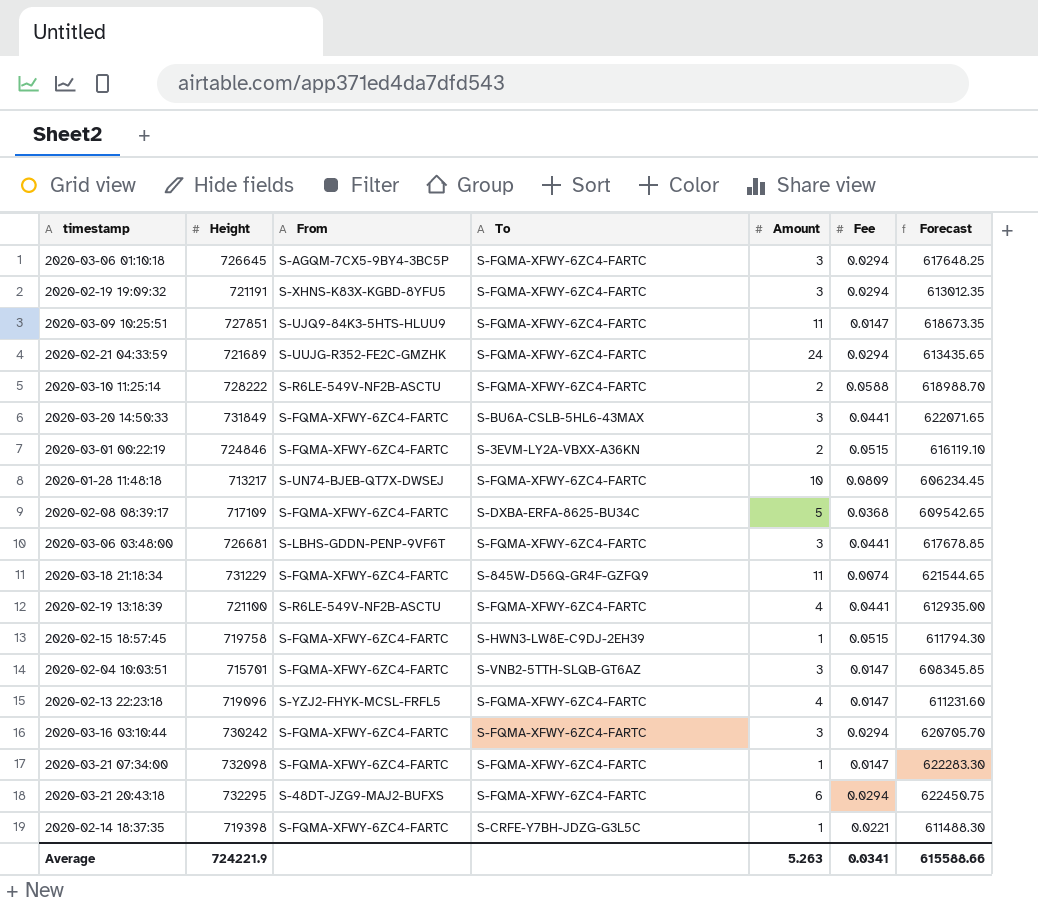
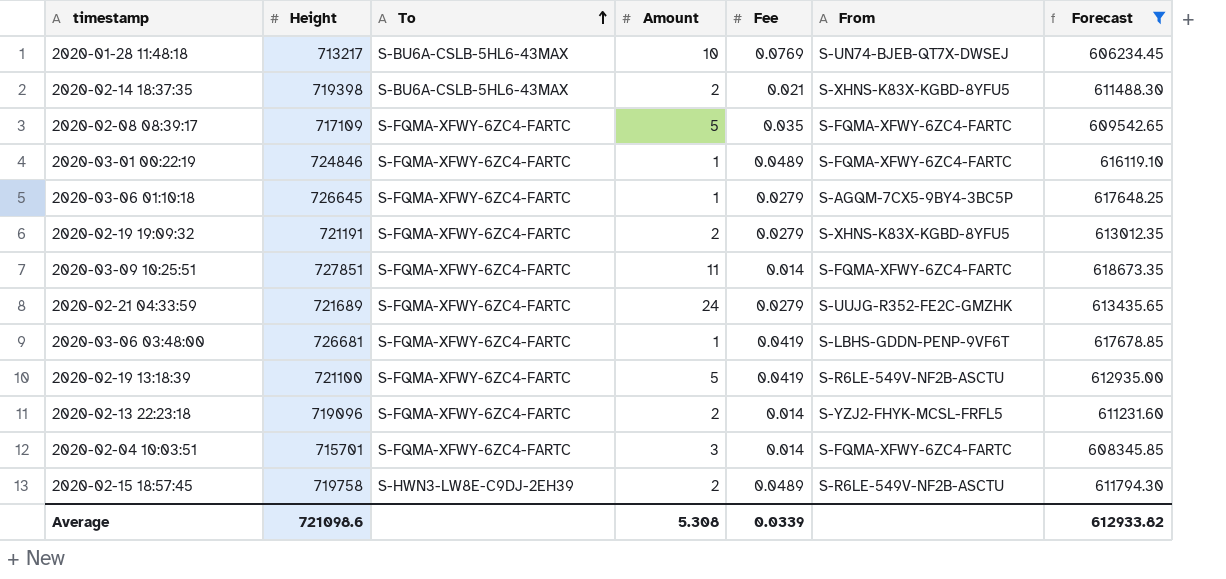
filter: none -> Forecast <= 618673.35
row order: none -> To ascending
column From | position: 3 -> 6
2020-01-28 11:48:18 | To: S-FQMA-XFWY-6ZC4-FARTC -> S-BU6A-CSLB-5HL6-43MAX
2020-01-28 11:48:18 | Fee: 0.0809 -> 0.0769
2020-02-14 18:37:35 | To: S-CRFE-Y7BH-JDZG-G3L5C -> S-BU6A-CSLB-5HL6-43MAX
2020-02-14 18:37:35 | Amount: 1 -> 2
2020-02-14 18:37:35 | Fee: 0.0221 -> 0.021
2020-02-14 18:37:35 | From: S-FQMA-XFWY-6ZC4-FARTC -> S-XHNS-K83X-KGBD-8YFU5
2020-02-08 08:39:17 | To: S-DXBA-ERFA-8625-BU34C -> S-FQMA-XFWY-6ZC4-FARTC
2020-02-08 08:39:17 | Fee: 0.0368 -> 0.035
2020-03-01 00:22:19 | To: S-3EVM-LY2A-VBXX-A36KN -> S-FQMA-XFWY-6ZC4-FARTC
2020-03-01 00:22:19 | Amount: 2 -> 1
2020-03-01 00:22:19 | Fee: 0.0515 -> 0.0489
2020-03-06 01:10:18 | Amount: 3 -> 1
2020-03-06 01:10:18 | Fee: 0.0294 -> 0.0279
2020-02-19 19:09:32 | Amount: 3 -> 2
2020-02-19 19:09:32 | Fee: 0.0294 -> 0.0279
2020-03-09 10:25:51 | Fee: 0.0147 -> 0.014
2020-03-09 10:25:51 | From: S-UJQ9-84K3-5HTS-HLUU9 -> S-FQMA-XFWY-6ZC4-FARTC
2020-02-21 04:33:59 | Fee: 0.0294 -> 0.0279
2020-03-06 03:48:00 | Amount: 3 -> 1
2020-03-06 03:48:00 | Fee: 0.0441 -> 0.0419
2020-02-19 13:18:39 | Amount: 4 -> 5
2020-02-19 13:18:39 | Fee: 0.0441 -> 0.0419
2020-02-13 22:23:18 | Amount: 4 -> 2
2020-02-13 22:23:18 | Fee: 0.0147 -> 0.014
2020-02-04 10:03:51 | To: S-VNB2-5TTH-SLQB-GT6AZ -> S-FQMA-XFWY-6ZC4-FARTC
2020-02-04 10:03:51 | Fee: 0.0147 -> 0.014
2020-02-15 18:57:45 | Amount: 1 -> 2
2020-02-15 18:57:45 | Fee: 0.0515 -> 0.0489
2020-02-15 18:57:45 | From: S-FQMA-XFWY-6ZC4-FARTC -> S-R6LE-549V-NF2B-ASCTU
Average | Height: 724221.9 -> 721098.6
Average | Amount: 5.263 -> 5.308
Average | Fee: 0.0341 -> 0.0339
Average | Forecast: 615588.66 -> 612933.82

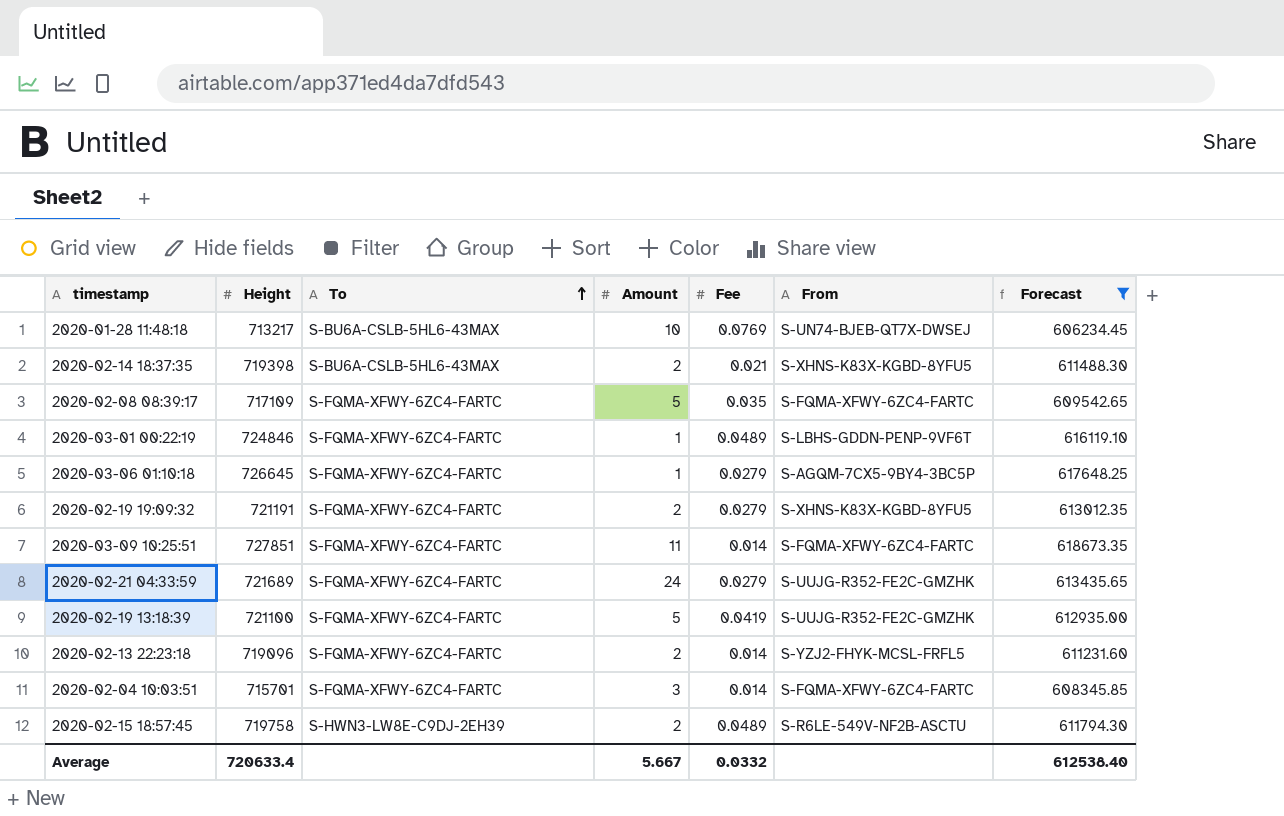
row 2020-03-06 03:48:00: 726681 | S-FQMA-XFWY-6ZC4-FARTC | 1 | 0.0419 | S-LBHS-GDDN-PENP-9VF6T | 617678.85 -> none
2020-03-01 00:22:19 | From: S-FQMA-XFWY-6ZC4-FARTC -> S-LBHS-GDDN-PENP-9VF6T
2020-02-19 13:18:39 | From: S-R6LE-549V-NF2B-ASCTU -> S-UUJG-R352-FE2C-GMZHK
Average | Height: 721098.6 -> 720633.4
Average | Amount: 5.308 -> 5.667
Average | Fee: 0.0339 -> 0.0332
Average | Forecast: 612933.82 -> 612538.40

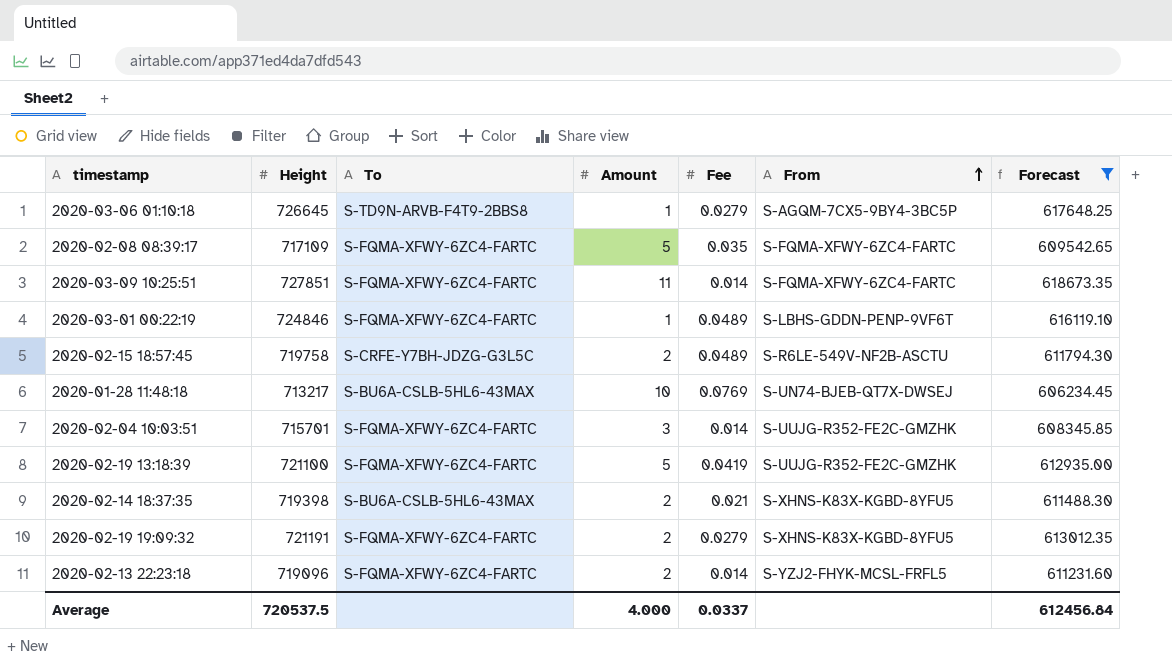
row order: To ascending -> From ascending
row 2020-02-21 04:33:59: 721689 | S-FQMA-XFWY-6ZC4-FARTC | 24 | 0.0279 | S-UUJG-R352-FE2C-GMZHK | 613435.65 -> none
2020-03-06 01:10:18 | To: S-FQMA-XFWY-6ZC4-FARTC -> S-TD9N-ARVB-F4T9-2BBS8
2020-02-15 18:57:45 | To: S-HWN3-LW8E-C9DJ-2EH39 -> S-CRFE-Y7BH-JDZG-G3L5C
2020-02-04 10:03:51 | From: S-FQMA-XFWY-6ZC4-FARTC -> S-UUJG-R352-FE2C-GMZHK
Average | Height: 720633.4 -> 720537.5
Average | Amount: 5.667 -> 4.000
Average | Fee: 0.0332 -> 0.0337
Average | Forecast: 612538.40 -> 612456.84

